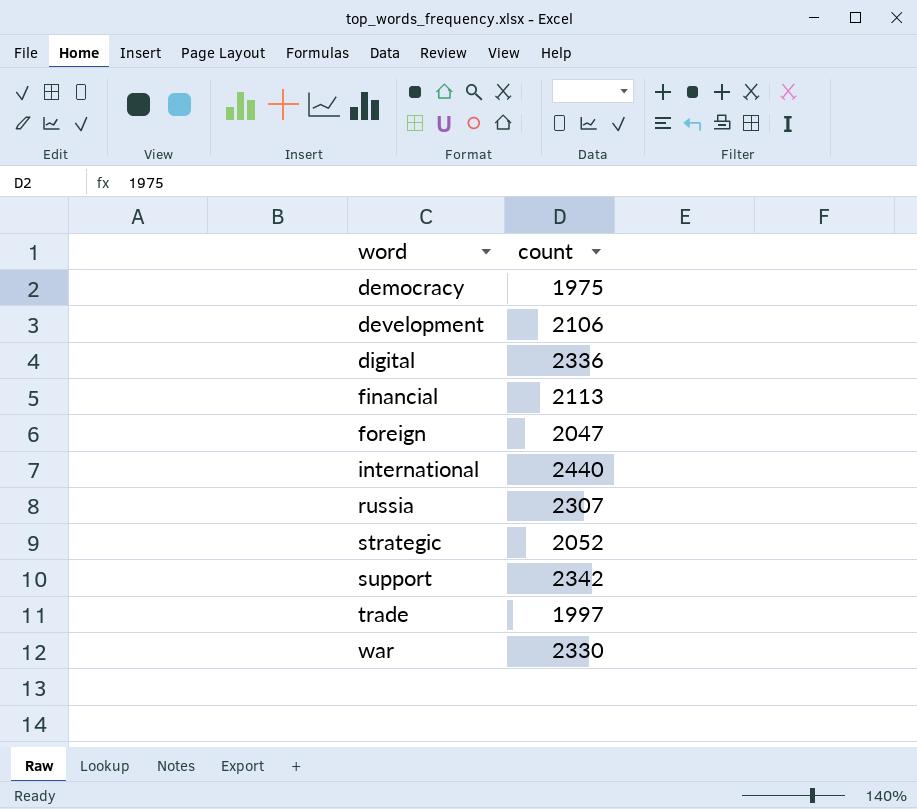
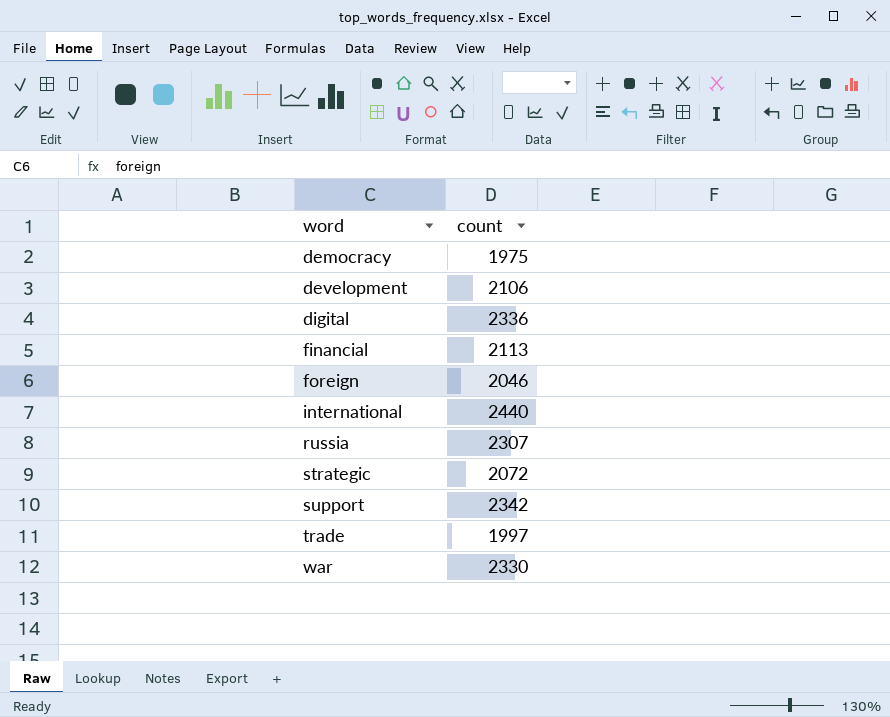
foreign | count: 2047 -> 2046
strategic | count: 2052 -> 2072

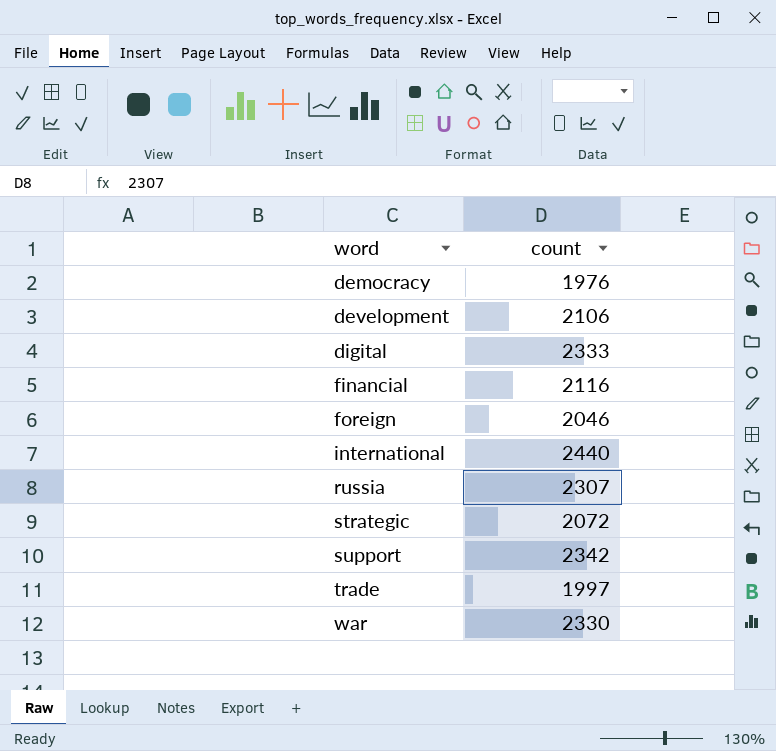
democracy | count: 1975 -> 1976
digital | count: 2336 -> 2333
financial | count: 2113 -> 2116

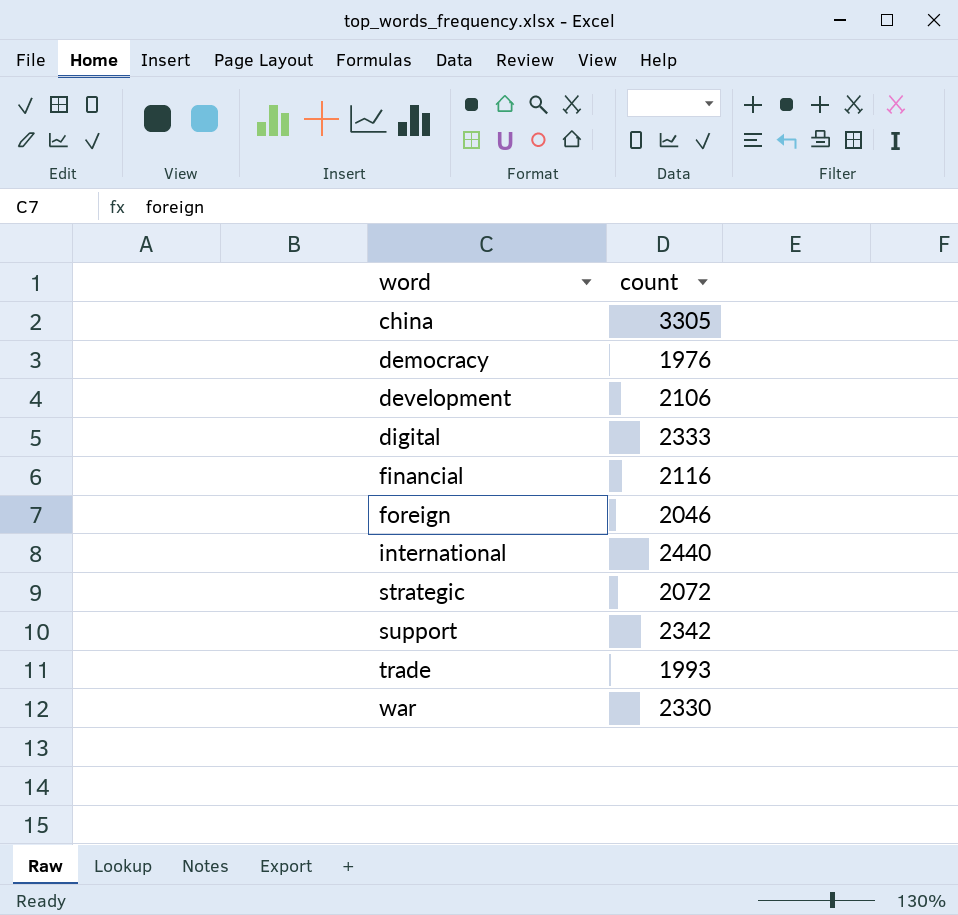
row russia: 2307 -> none
row china: none -> 3305
trade | count: 1997 -> 1993

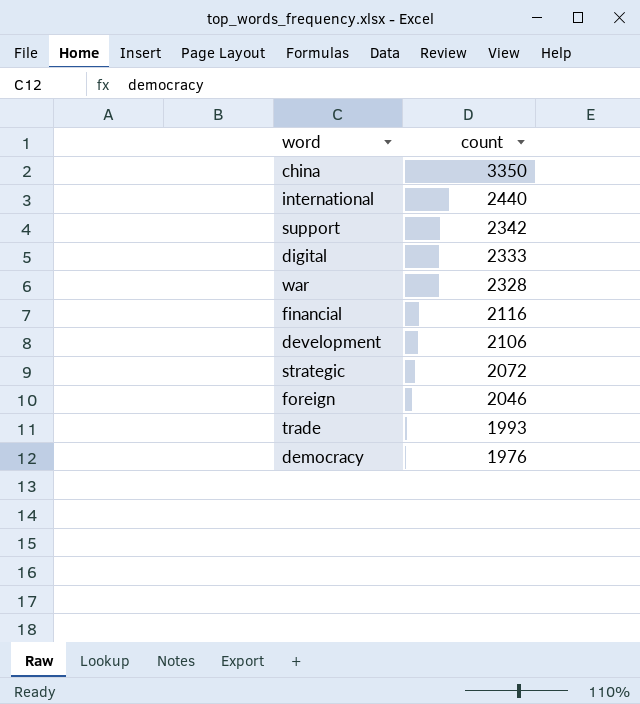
row order: word ascending -> count descending
china | count: 3305 -> 3350
war | count: 2330 -> 2328

